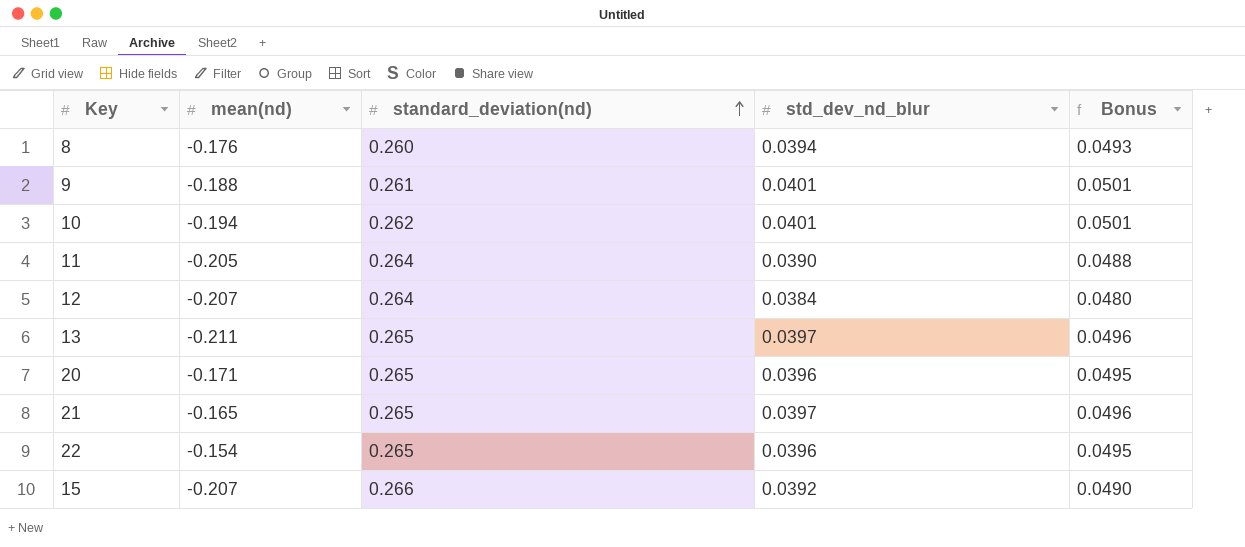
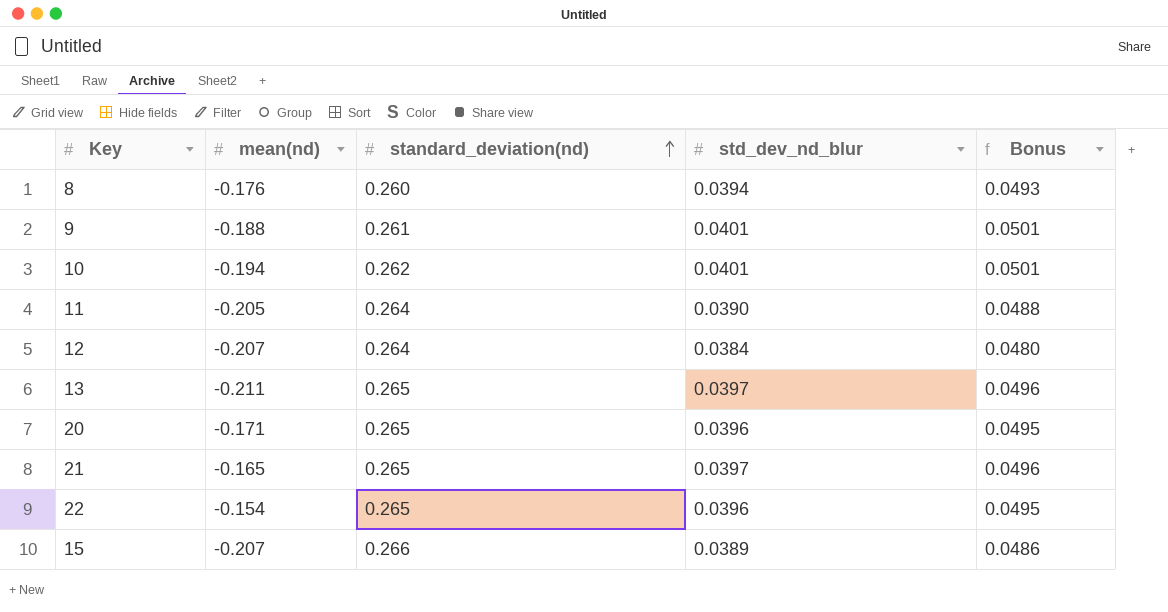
15 | std_dev_nd_blur: 0.0392 -> 0.0389
15 | Bonus: 0.0490 -> 0.0486

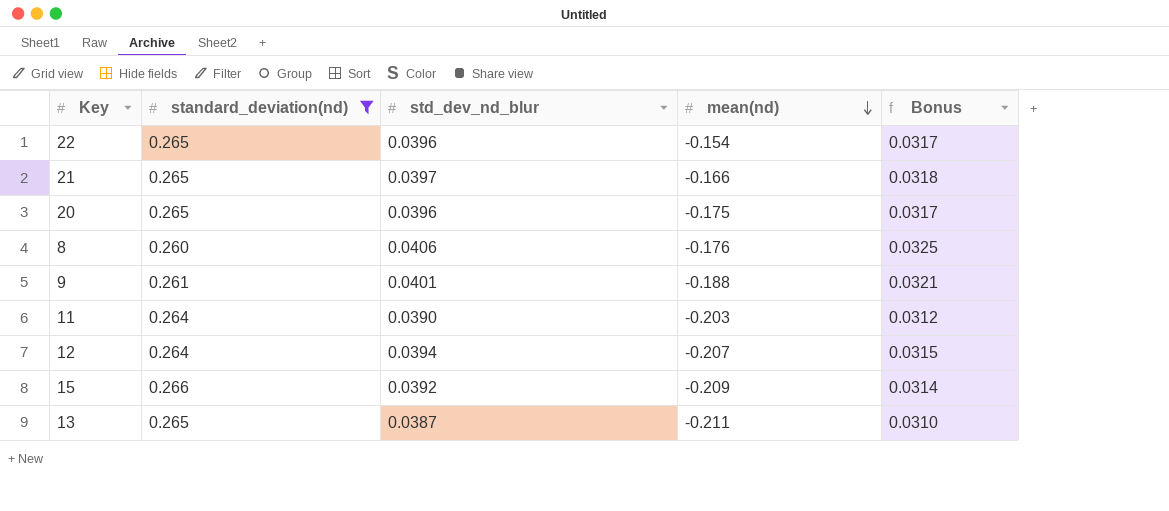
filter: none -> standard_deviation(nd) != 0.262
row order: standard_deviation(nd) ascending -> mean(nd) descending
column mean(nd) | position: 2 -> 4
column Bonus | formula: [std_dev_nd_blur] * 1.25 -> [std_dev_nd_blur] * 0.8
21 | mean(nd): -0.165 -> -0.166
20 | mean(nd): -0.171 -> -0.175
8 | std_dev_nd_blur: 0.0394 -> 0.0406
11 | mean(nd): -0.205 -> -0.203
12 | std_dev_nd_blur: 0.0384 -> 0.0394
15 | std_dev_nd_blur: 0.0389 -> 0.0392
15 | mean(nd): -0.207 -> -0.209
13 | std_dev_nd_blur: 0.0397 -> 0.0387

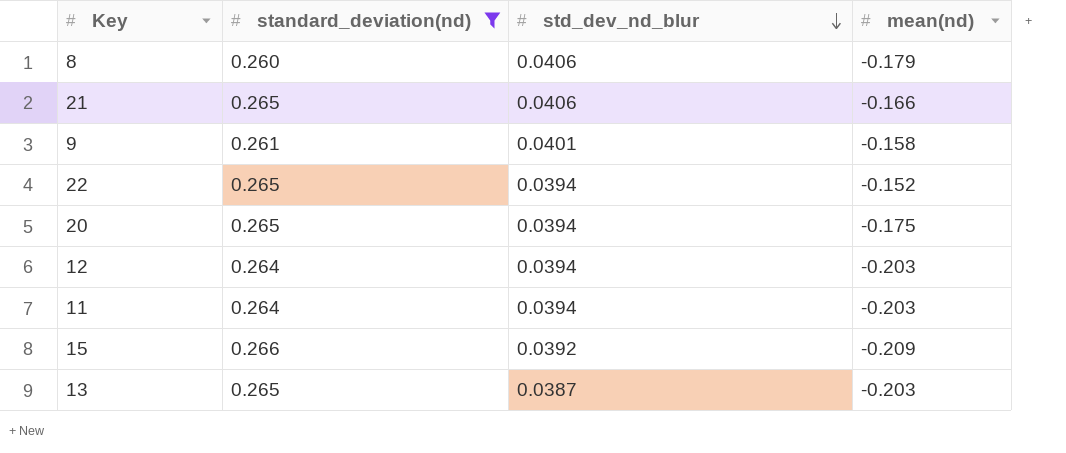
row order: mean(nd) descending -> std_dev_nd_blur descending
column Bonus | formula: [std_dev_nd_blur] * 0.8 -> none
8 | mean(nd): -0.176 -> -0.179
21 | std_dev_nd_blur: 0.0397 -> 0.0406
9 | mean(nd): -0.188 -> -0.158
22 | std_dev_nd_blur: 0.0396 -> 0.0394
22 | mean(nd): -0.154 -> -0.152
20 | std_dev_nd_blur: 0.0396 -> 0.0394
12 | mean(nd): -0.207 -> -0.203
11 | std_dev_nd_blur: 0.0390 -> 0.0394
13 | mean(nd): -0.211 -> -0.203

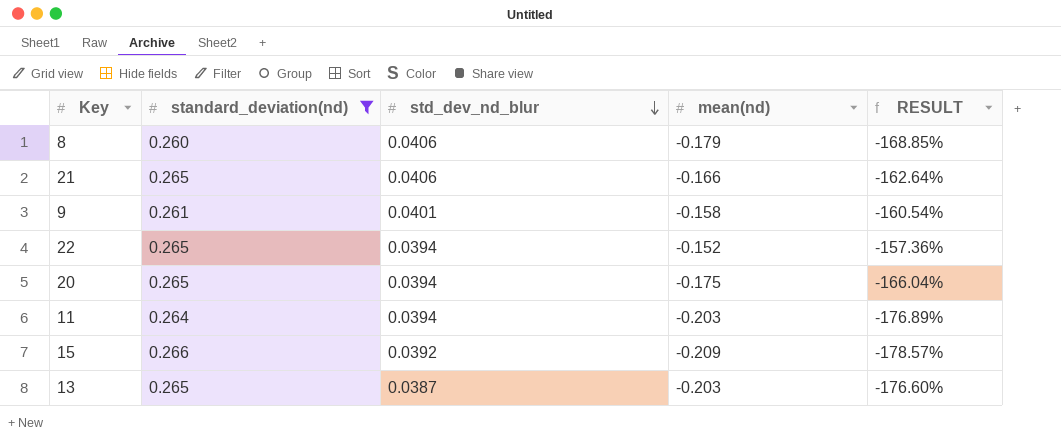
column RESULT | formula: none -> ([mean(nd)] - [standard_deviation(nd)]) / [standard_deviation(nd)]
row 12: 0.264 | 0.0394 | -0.203 -> none

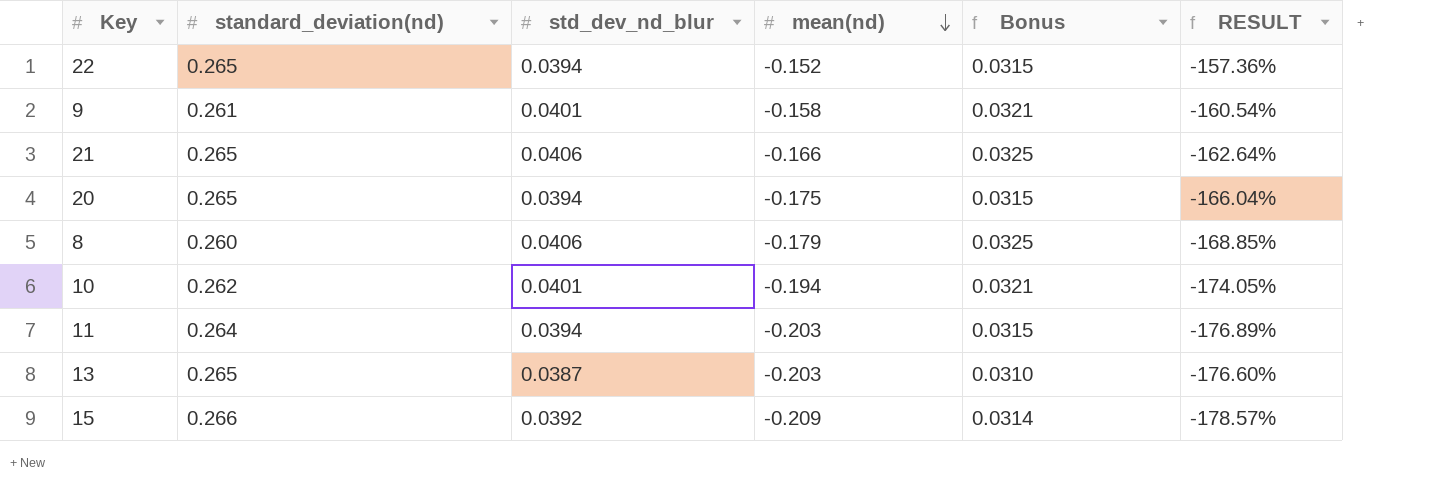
filter: standard_deviation(nd) != 0.262 -> none
row order: std_dev_nd_blur descending -> mean(nd) descending
column Bonus | formula: none -> [std_dev_nd_blur] * 0.8

